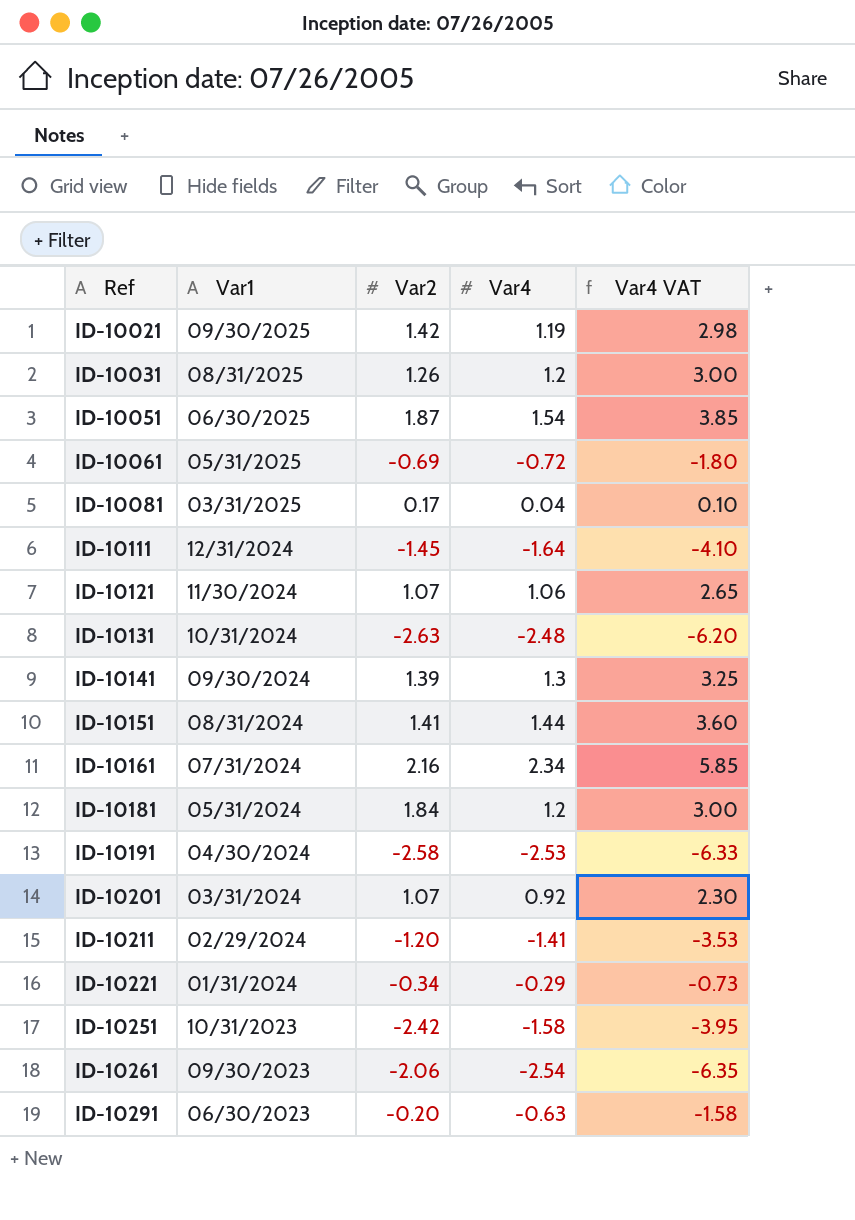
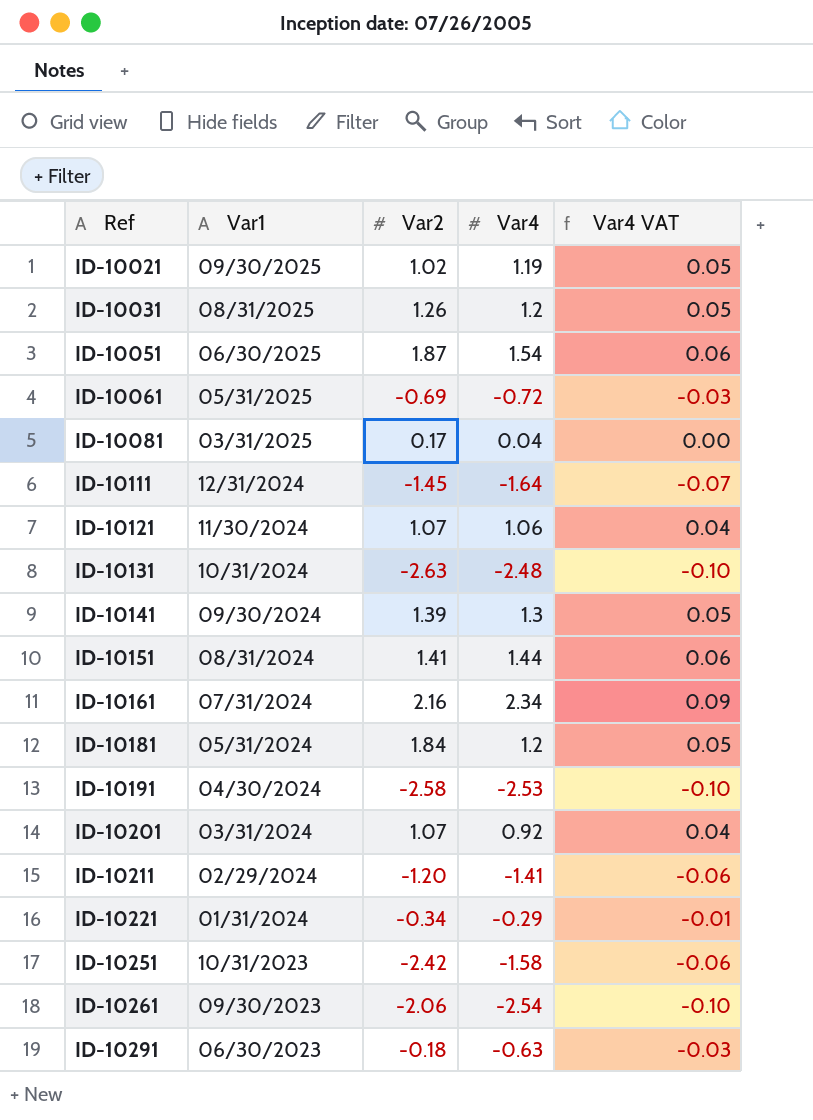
column Var4 VAT | formula: [Var4] * 2.5 -> [Var4] * 0.04
ID-10021 | Var2: 1.42 -> 1.02
ID-10291 | Var2: -0.20 -> -0.18

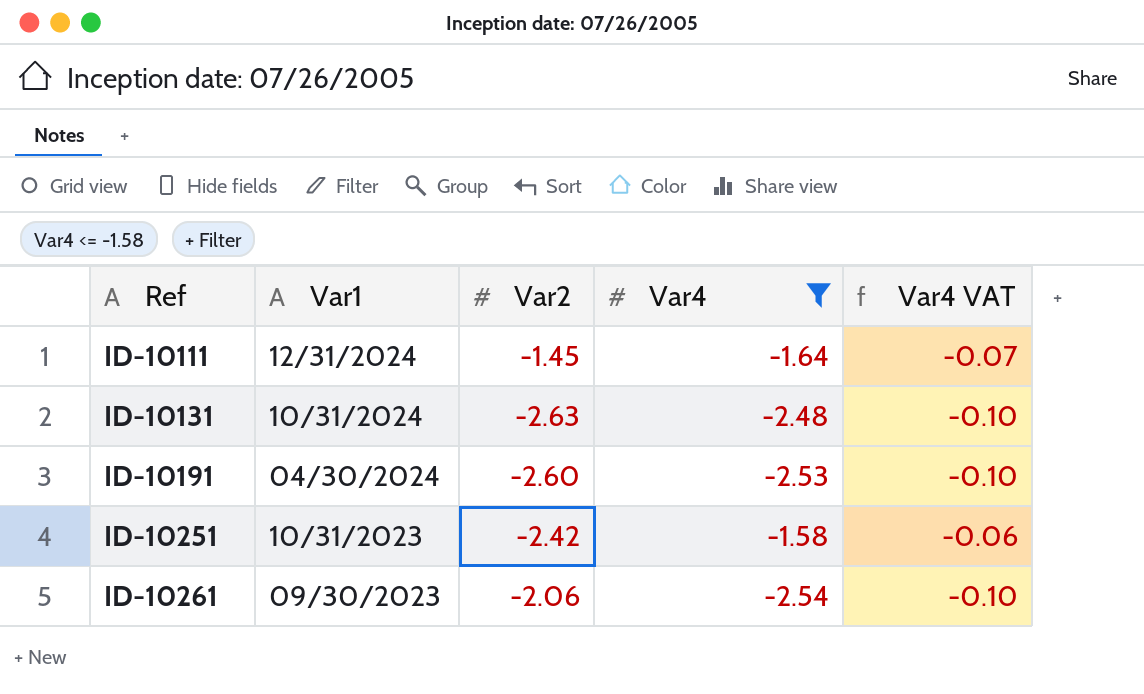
filter: none -> Var4 <= -1.58
ID-10191 | Var2: -2.58 -> -2.60

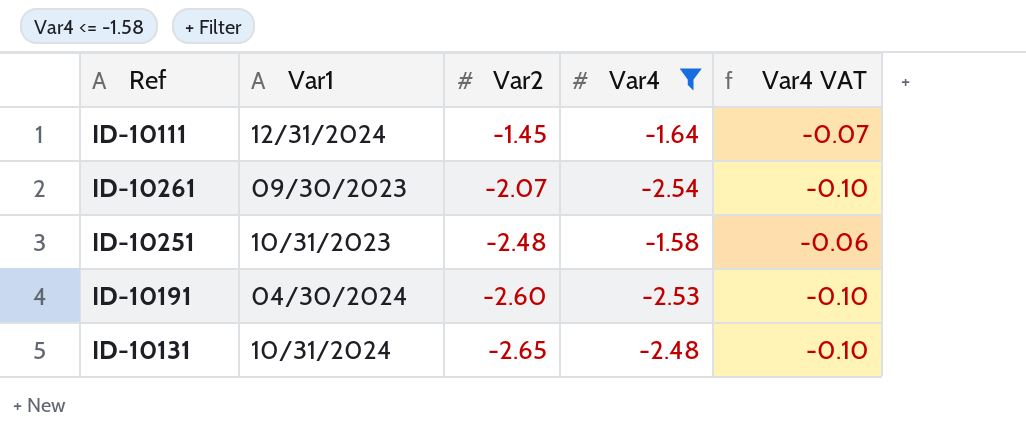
row order: Ref ascending -> Var2 descending
ID-10261 | Var2: -2.06 -> -2.07
ID-10251 | Var2: -2.42 -> -2.48
ID-10131 | Var2: -2.63 -> -2.65

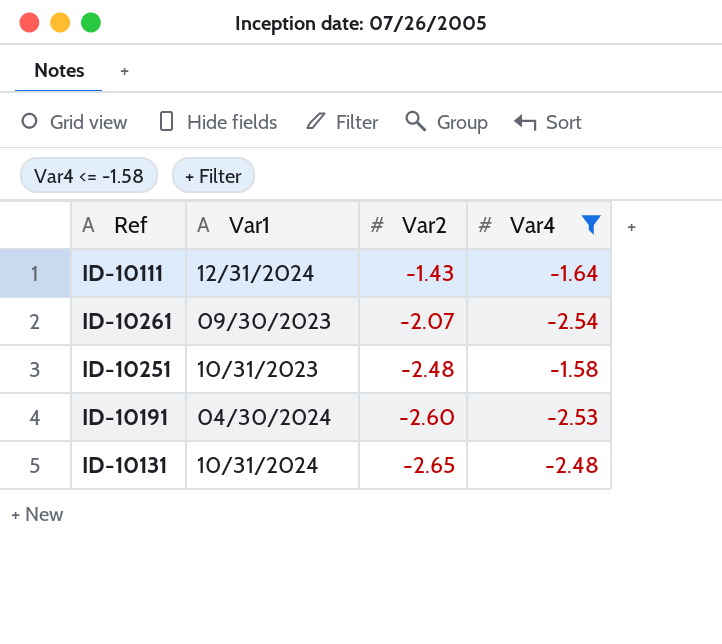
column Var4 VAT | formula: [Var4] * 0.04 -> none
ID-10111 | Var2: -1.45 -> -1.43

